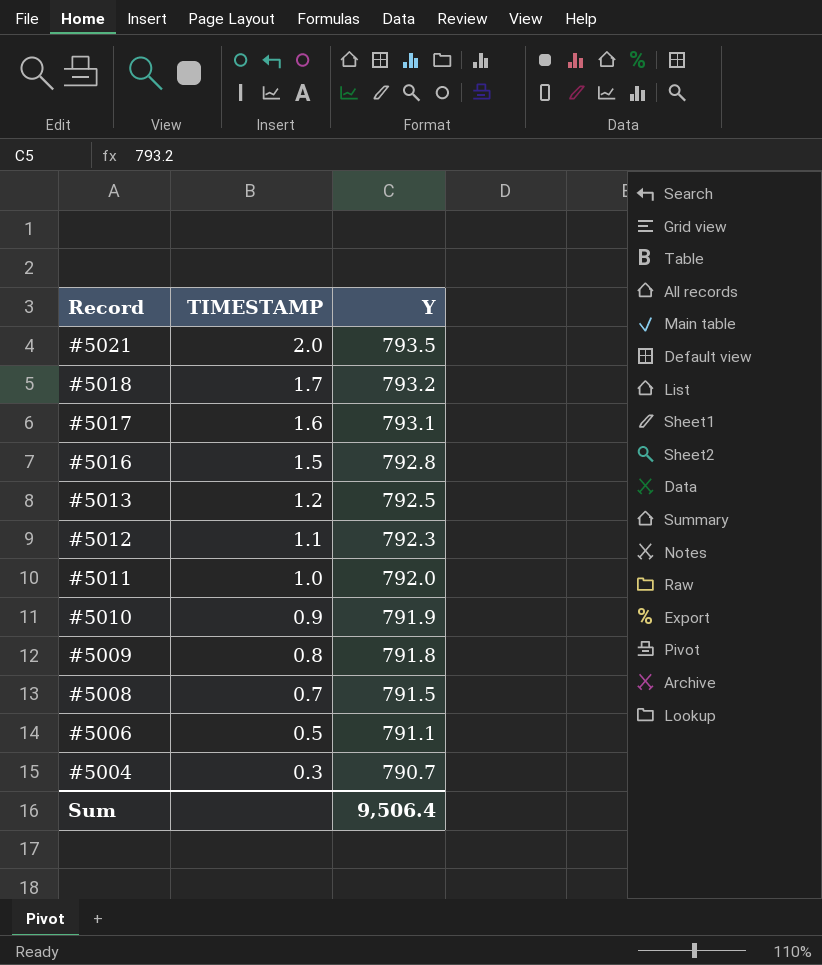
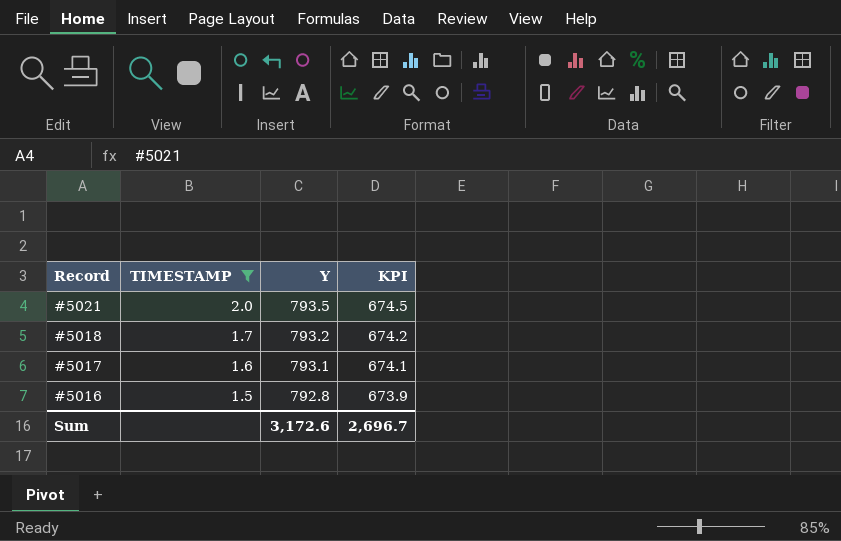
filter: none -> TIMESTAMP >= 1.5
column KPI | formula: none -> [Y] * 0.85
Sum | Y: 9,506.4 -> 3,172.6

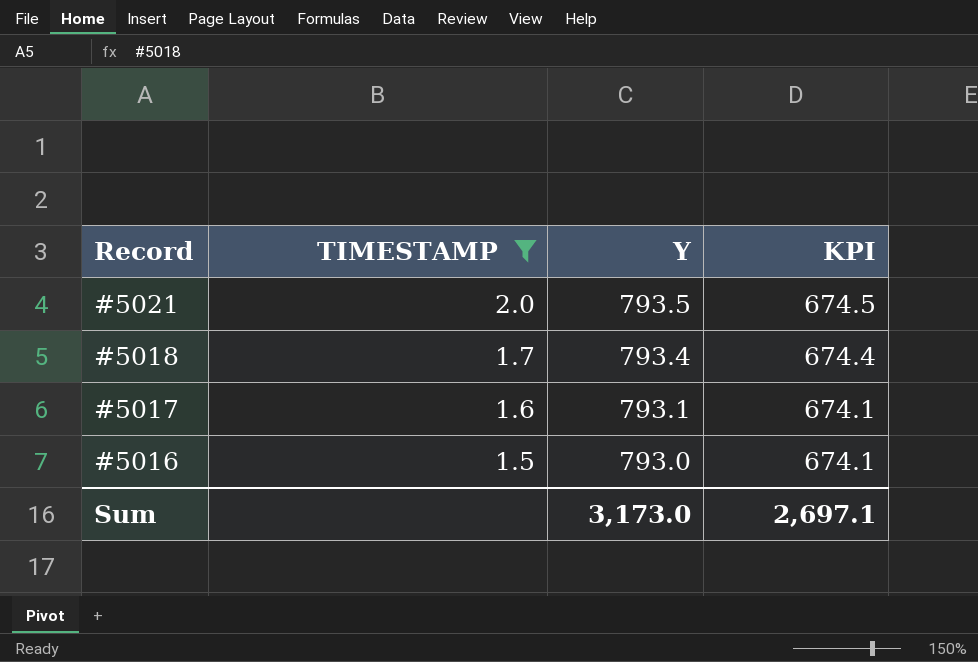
#5018 | Y: 793.2 -> 793.4
#5018 | KPI: 674.2 -> 674.4
#5016 | Y: 792.8 -> 793.0
#5016 | KPI: 673.9 -> 674.1
Sum | Y: 3,172.6 -> 3,173.0
Sum | KPI: 2,696.7 -> 2,697.1

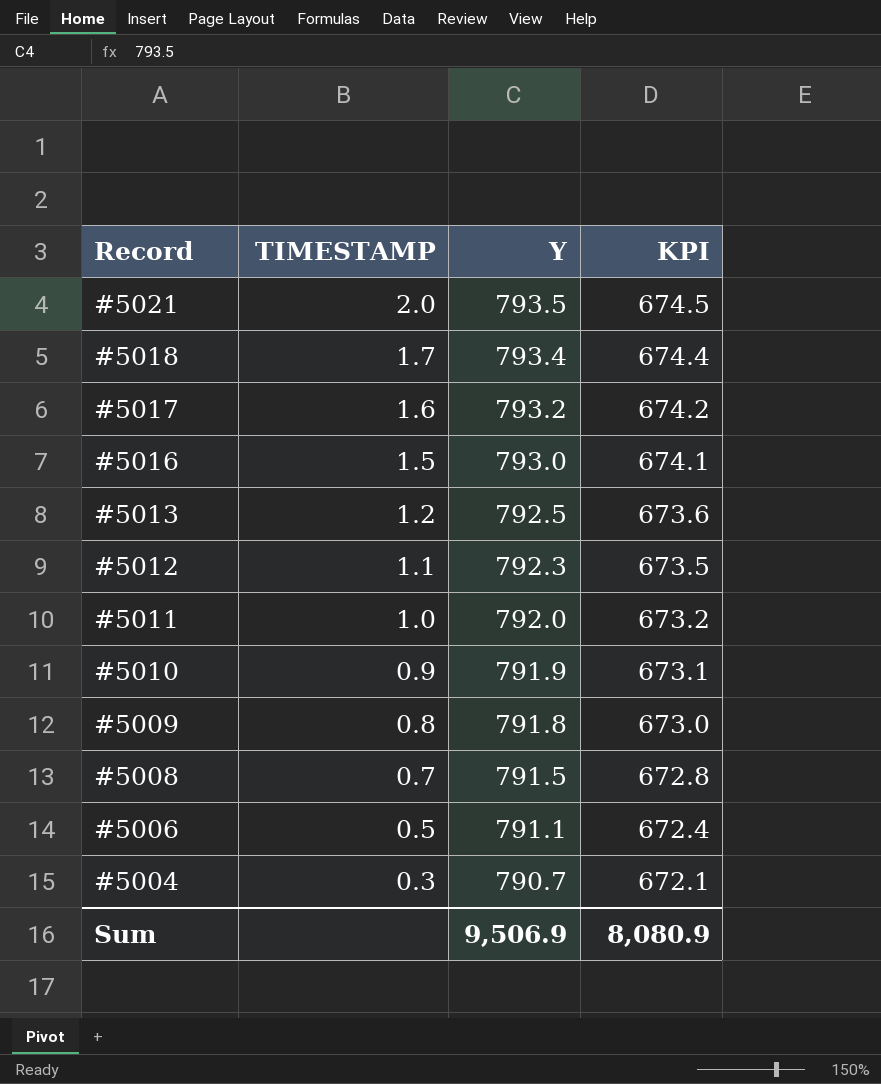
filter: TIMESTAMP >= 1.5 -> none
#5017 | Y: 793.1 -> 793.2
#5017 | KPI: 674.1 -> 674.2
Sum | Y: 3,173.0 -> 9,506.9
Sum | KPI: 2,697.1 -> 8,080.9

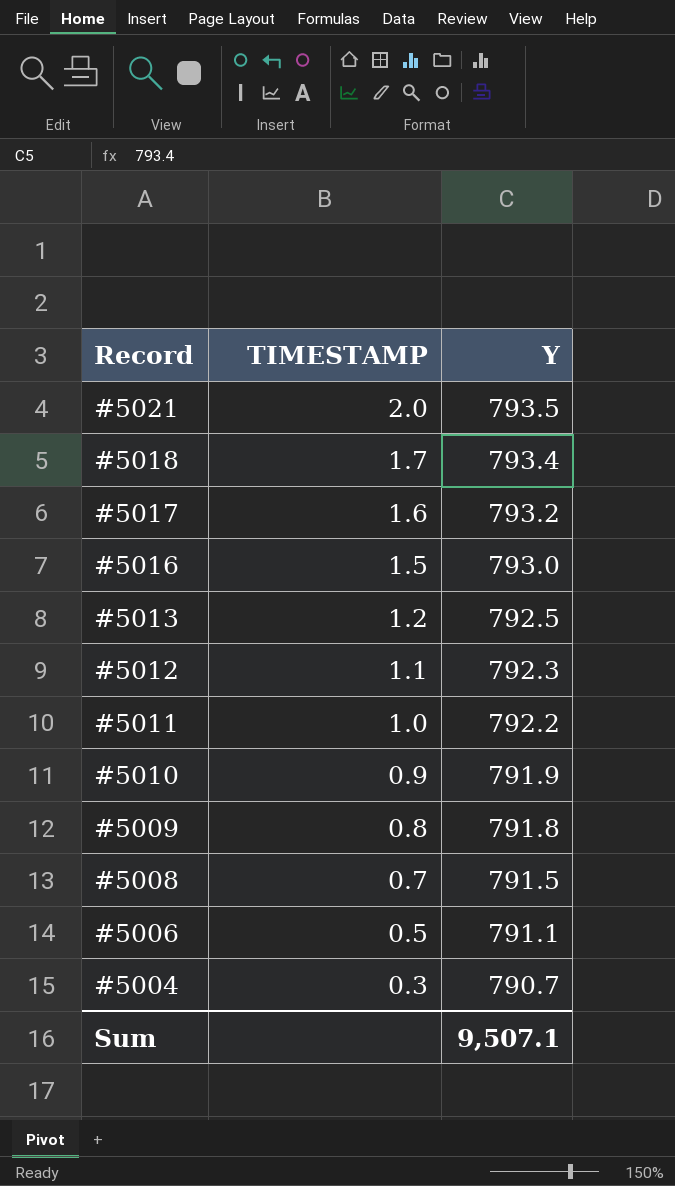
column KPI | formula: [Y] * 0.85 -> none
#5011 | Y: 792.0 -> 792.2
Sum | Y: 9,506.9 -> 9,507.1

